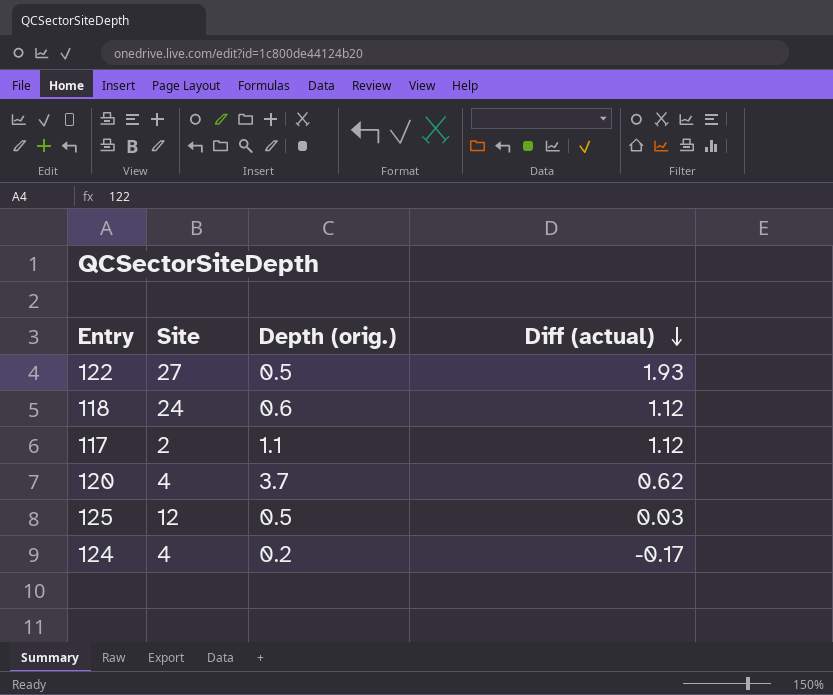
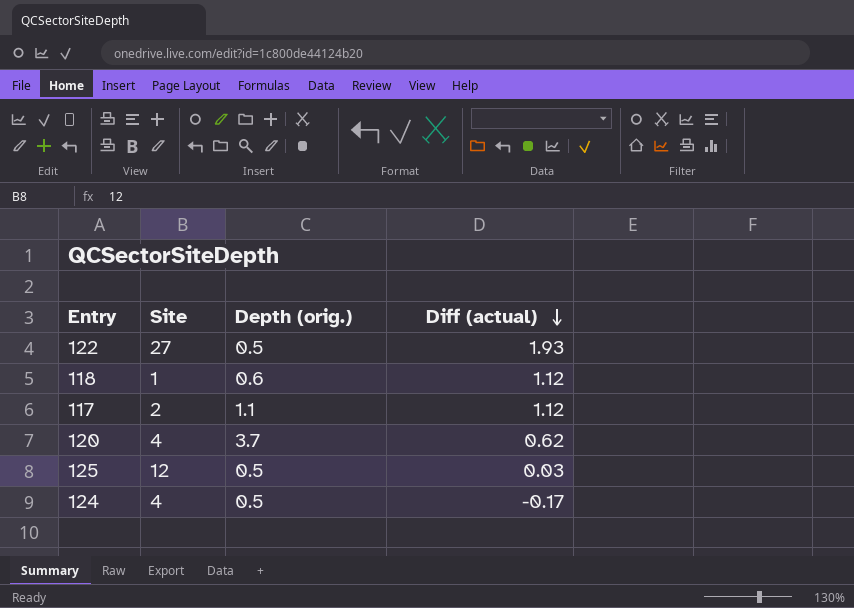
118 | Site: 24 -> 1
124 | Depth (orig.): 0.2 -> 0.5

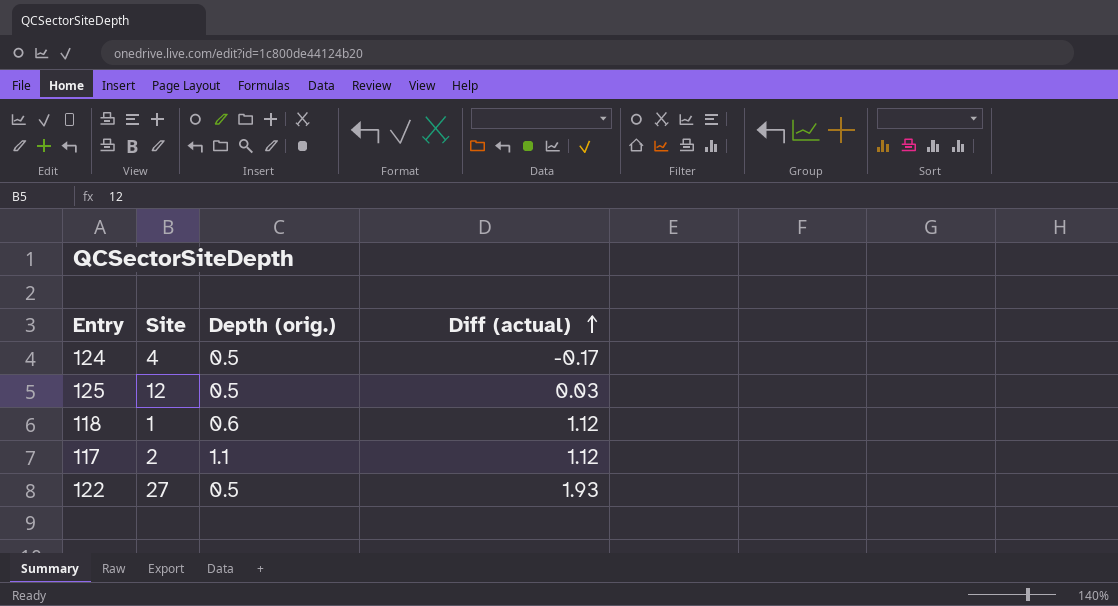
row order: Diff (actual) descending -> Diff (actual) ascending
row 120: 4 | 3.7 | 0.62 -> none

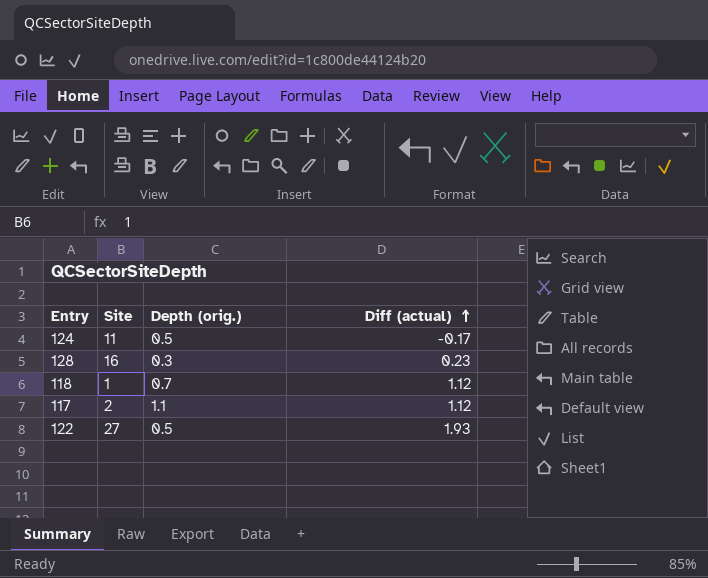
row 125: 12 | 0.5 | 0.03 -> none
124 | Site: 4 -> 11
row 128: none -> 16 | 0.3 | 0.23
118 | Depth (orig.): 0.6 -> 0.7

